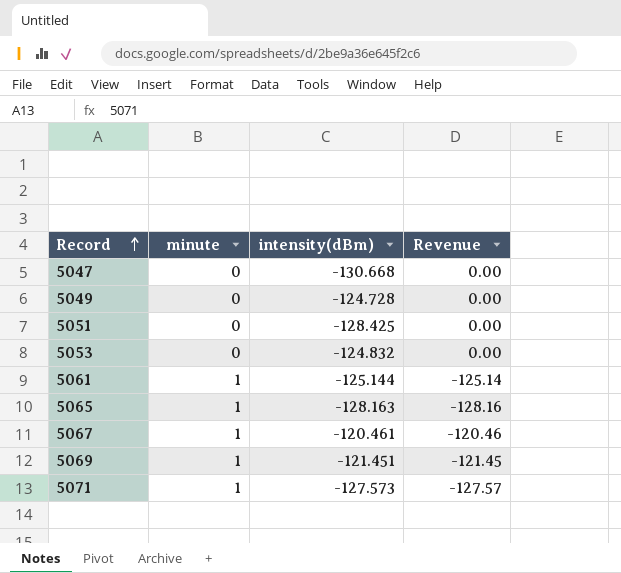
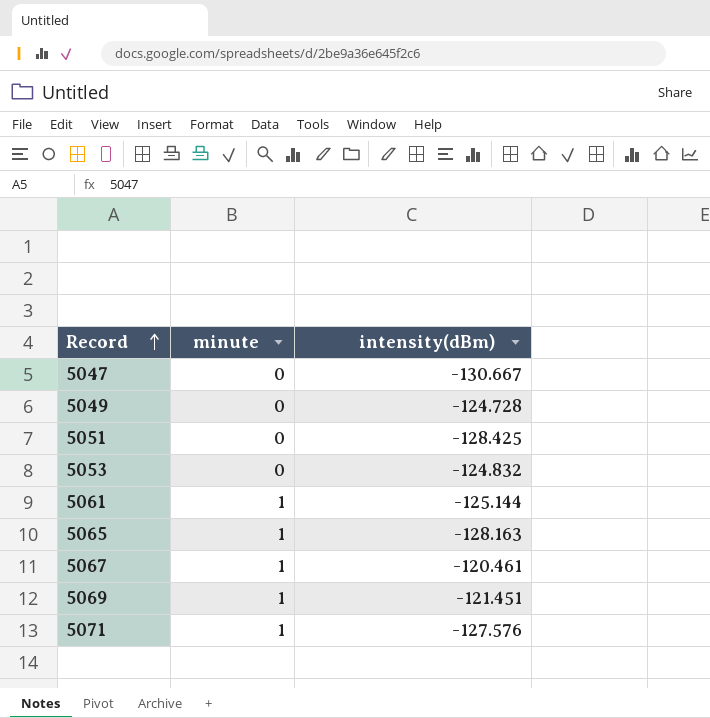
column Revenue | formula: [minute] * [intensity(dBm)] -> none
5047 | intensity(dBm): -130.668 -> -130.667
5071 | intensity(dBm): -127.573 -> -127.576

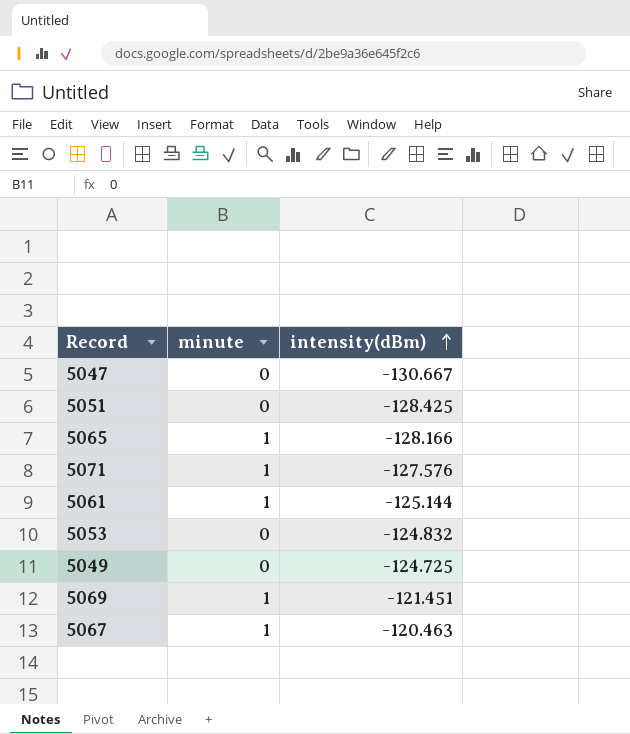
row order: Record ascending -> intensity(dBm) ascending
5065 | intensity(dBm): -128.163 -> -128.166
5049 | intensity(dBm): -124.728 -> -124.725
5067 | intensity(dBm): -120.461 -> -120.463

